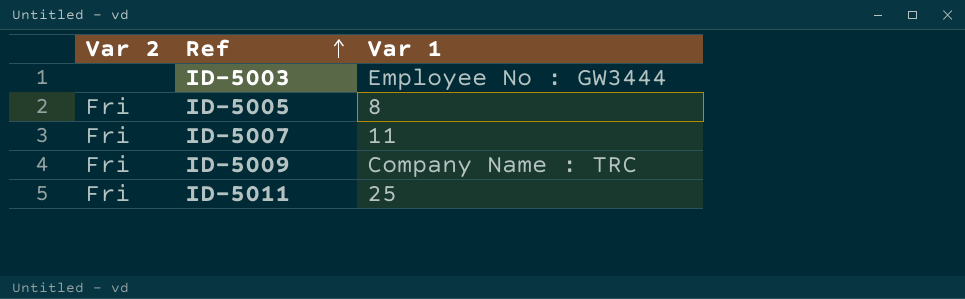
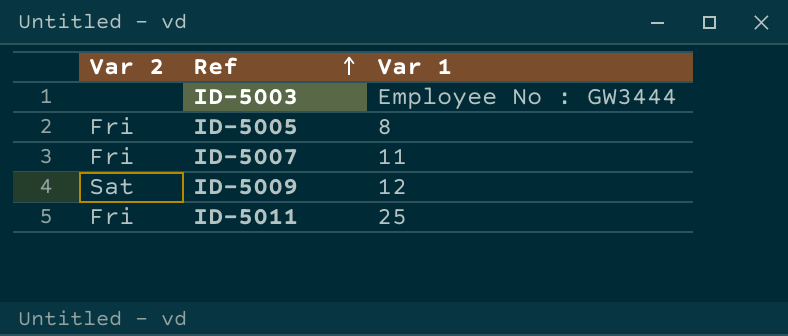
ID-5009 | Var 2: Fri -> Sat
ID-5009 | Var 1: Company Name : TRC -> 12

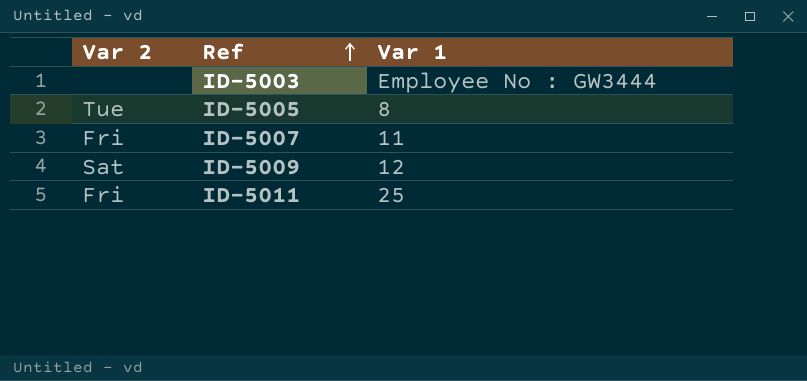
ID-5005 | Var 2: Fri -> Tue

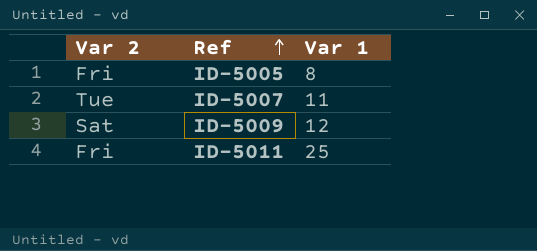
row ID-5003: none | Employee No : GW3444 -> none
ID-5005 | Var 2: Tue -> Fri
ID-5007 | Var 2: Fri -> Tue

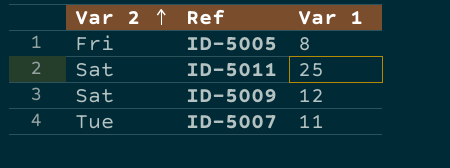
row order: Ref ascending -> Var 2 ascending
ID-5011 | Var 2: Fri -> Sat

